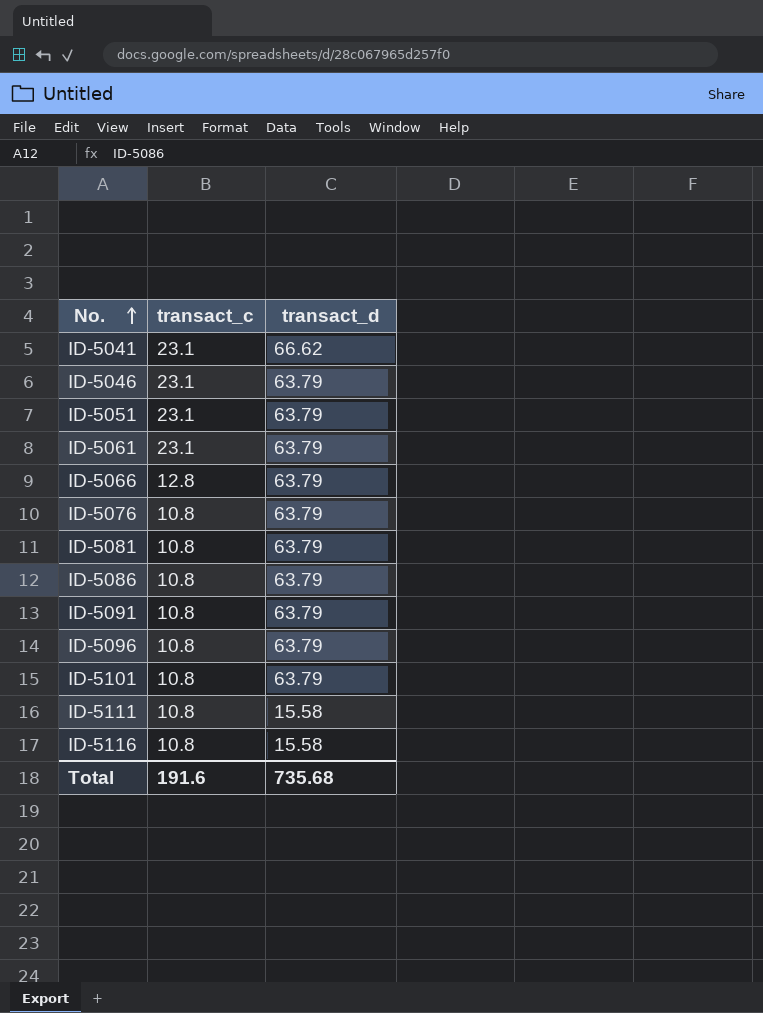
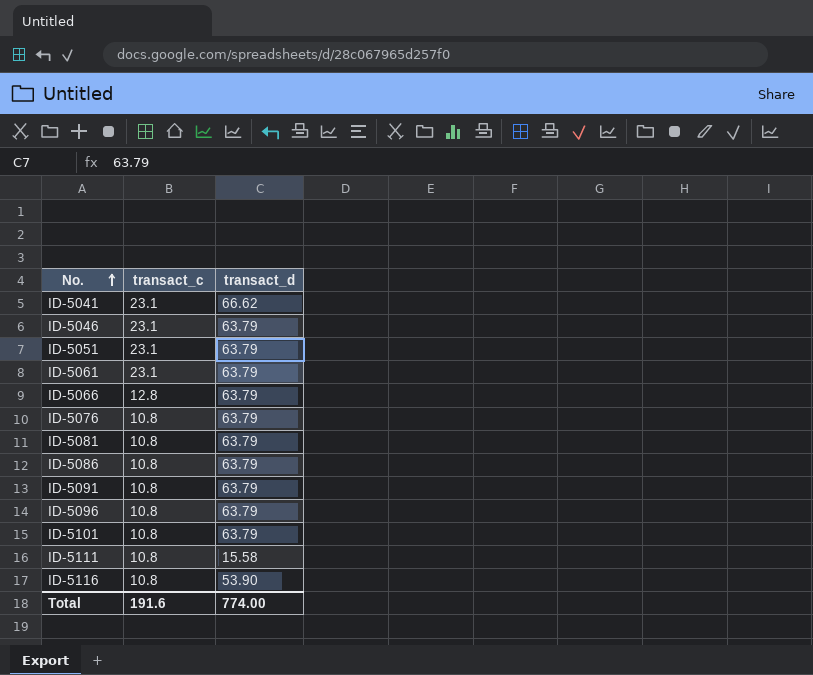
ID-5116 | transact_d: 15.58 -> 53.90
Total | transact_d: 735.68 -> 774.00

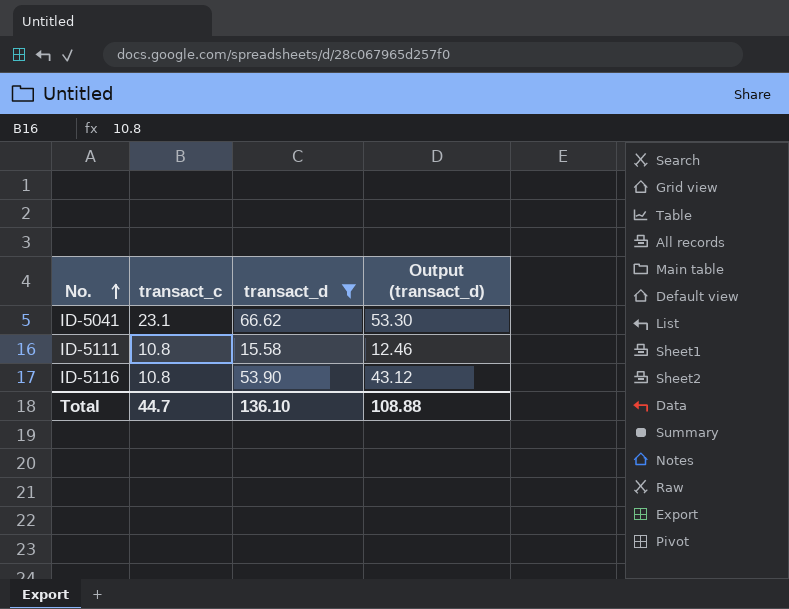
filter: none -> transact_d != 63.79
column Output (transact_d) | formula: none -> [transact_d] * 0.8
Total | transact_c: 191.6 -> 44.7
Total | transact_d: 774.00 -> 136.10

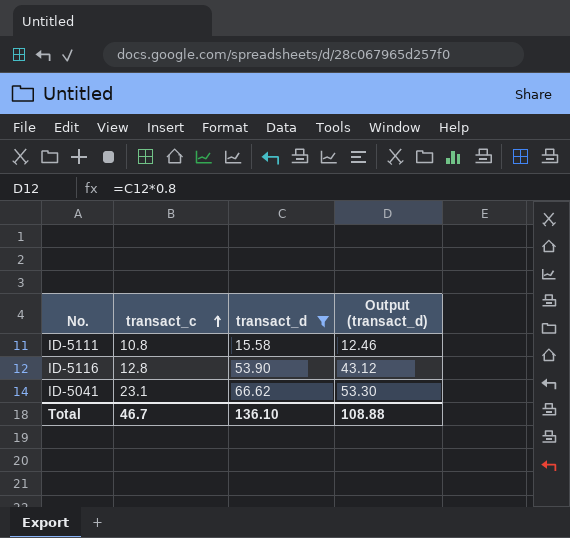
row order: No. ascending -> transact_c ascending
ID-5116 | transact_c: 10.8 -> 12.8
Total | transact_c: 44.7 -> 46.7

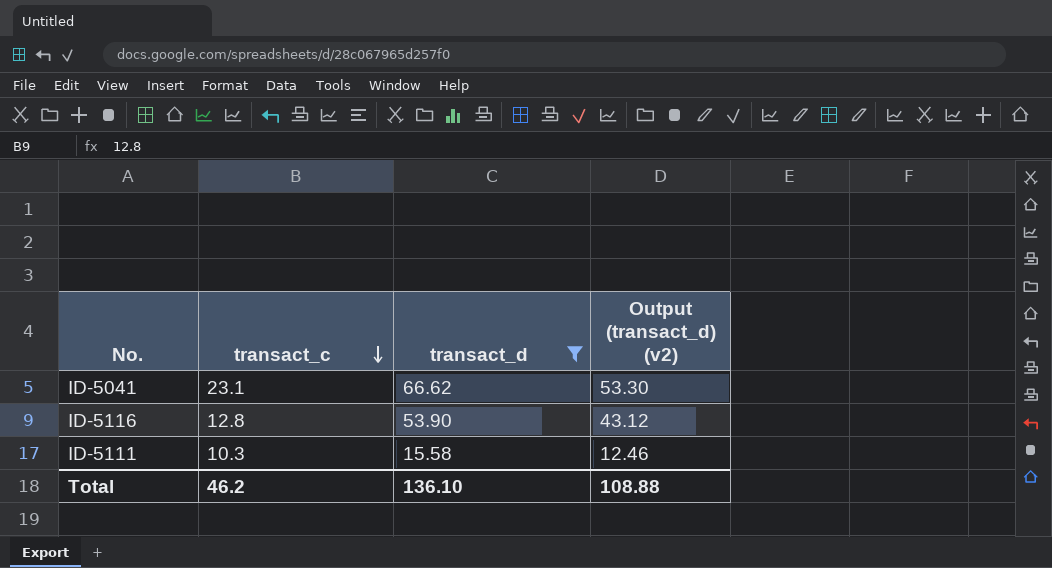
row order: transact_c ascending -> transact_c descending
column name: Output (transact_d) -> Output (transact_d) (v2)
ID-5111 | transact_c: 10.8 -> 10.3
Total | transact_c: 46.7 -> 46.2

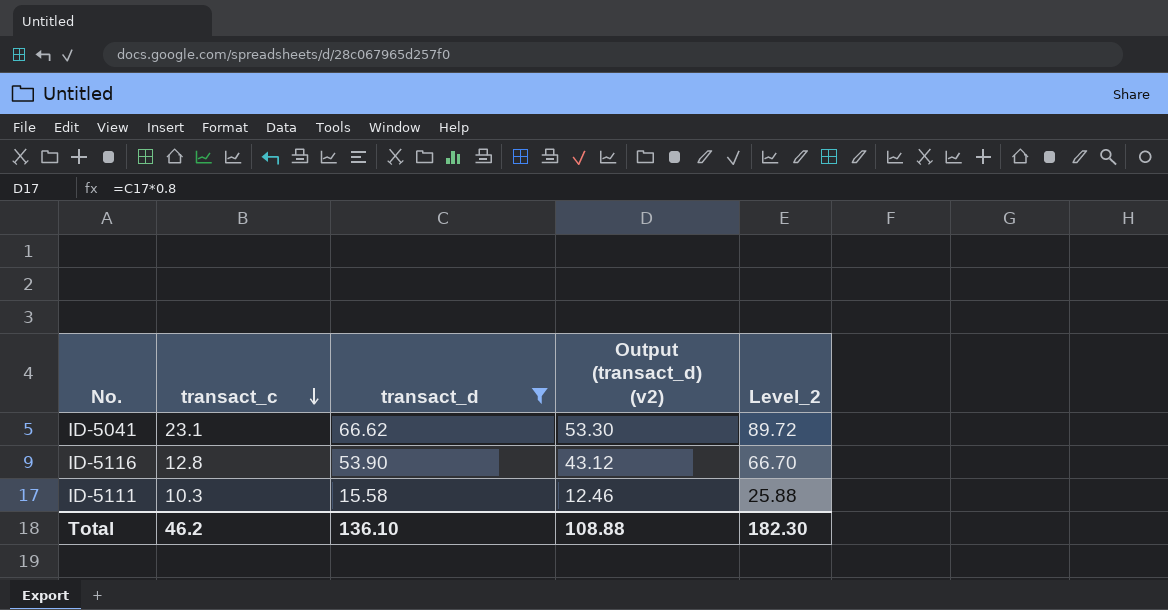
column Level_2 | formula: none -> [transact_c] + [transact_d]

